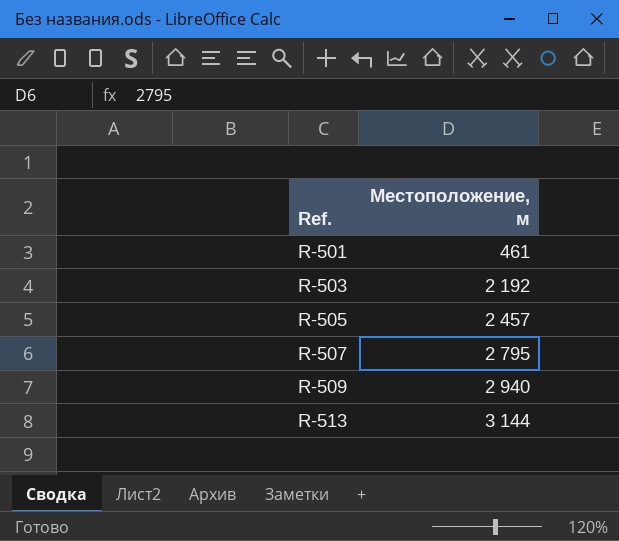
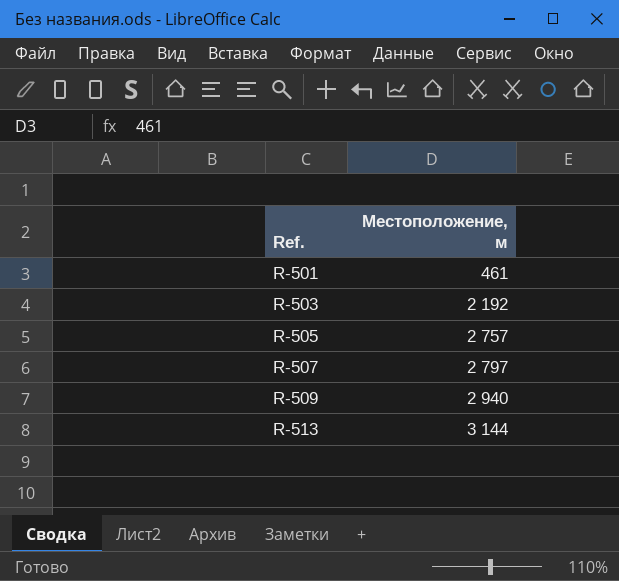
R-505 | Местоположение, м: 2 457 -> 2 757
R-507 | Местоположение, м: 2 795 -> 2 797

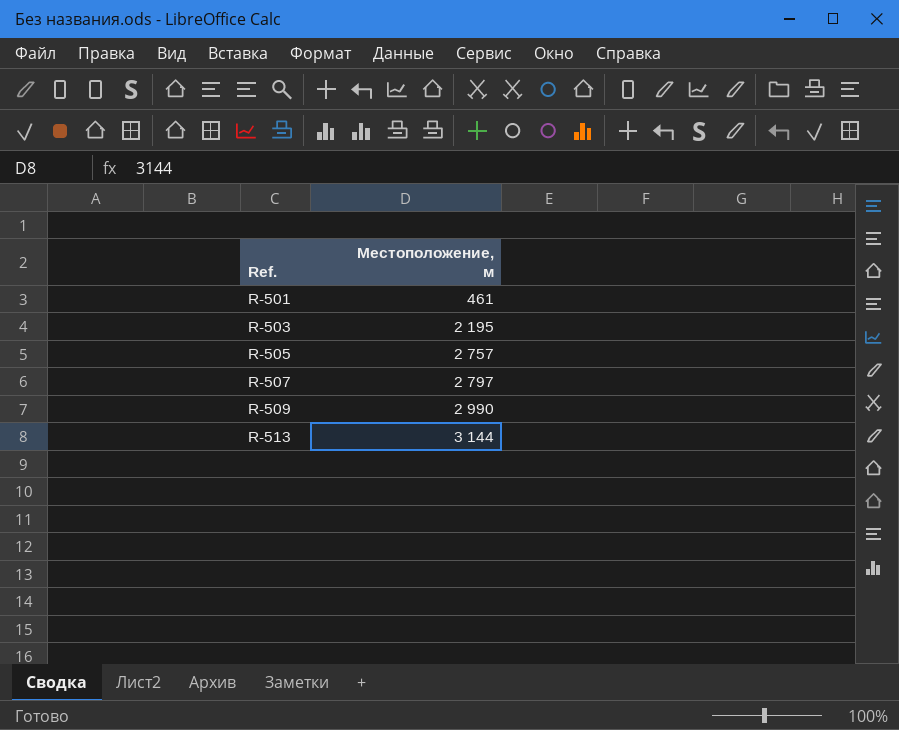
R-503 | Местоположение, м: 2 192 -> 2 195
R-509 | Местоположение, м: 2 940 -> 2 990

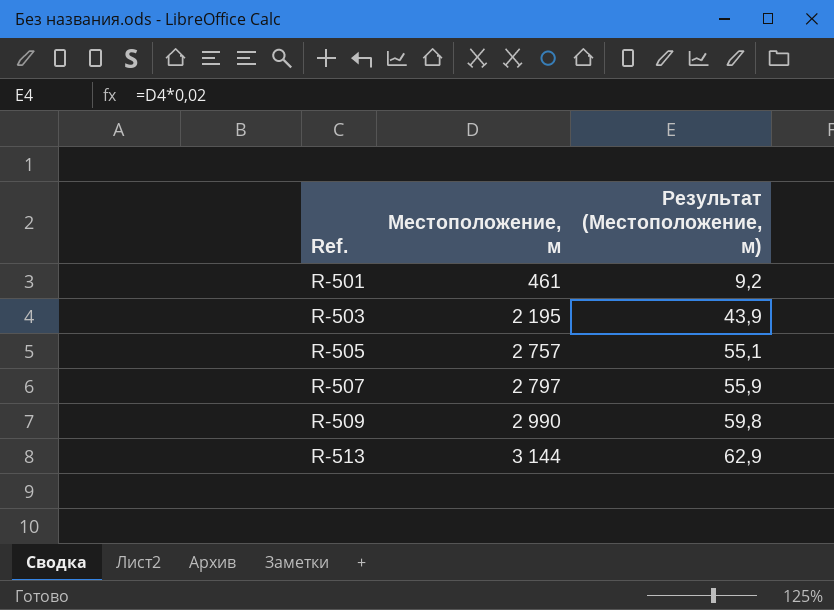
column Результат (Местоположение, м) | formula: none -> [Местоположение, м] * 0,02

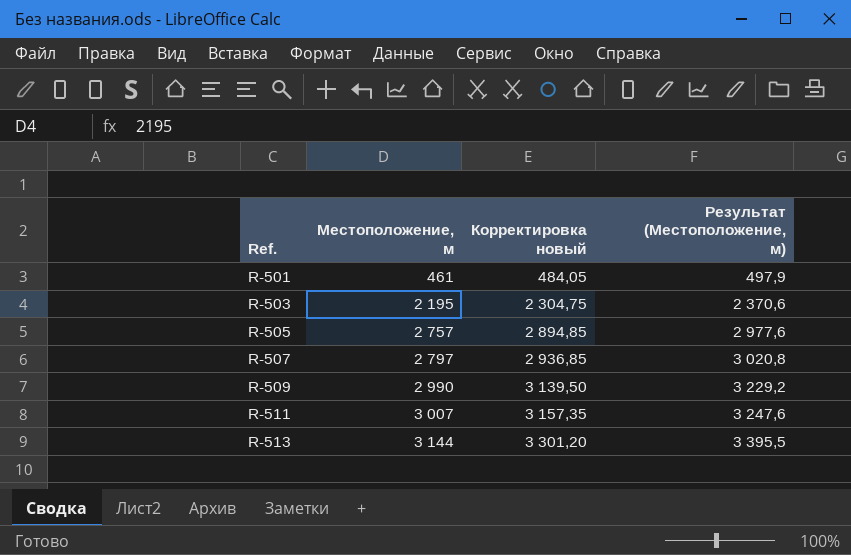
column Корректировка новый | formula: none -> [Местоположение, м] * 1,05
column Результат (Местоположение, м) | formula: [Местоположение, м] * 0,02 -> [Местоположение, м] * 1,08
row R-511: none -> 3 007 | 3 157,35 | 3 247,6

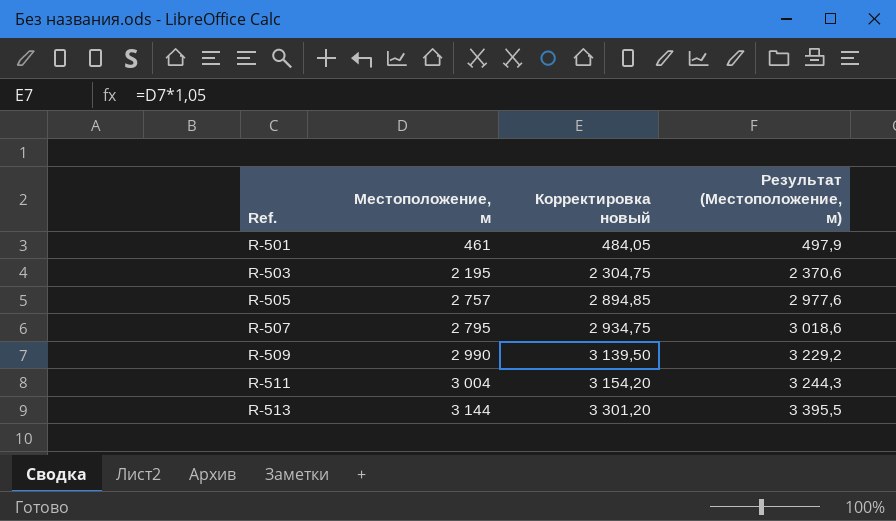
R-507 | Местоположение, м: 2 797 -> 2 795
R-507 | Корректировка новый: 2 936,85 -> 2 934,75
R-507 | Результат (Местоположение, м): 3 020,8 -> 3 018,6
R-511 | Местоположение, м: 3 007 -> 3 004
R-511 | Корректировка новый: 3 157,35 -> 3 154,20
R-511 | Результат (Местоположение, м): 3 247,6 -> 3 244,3

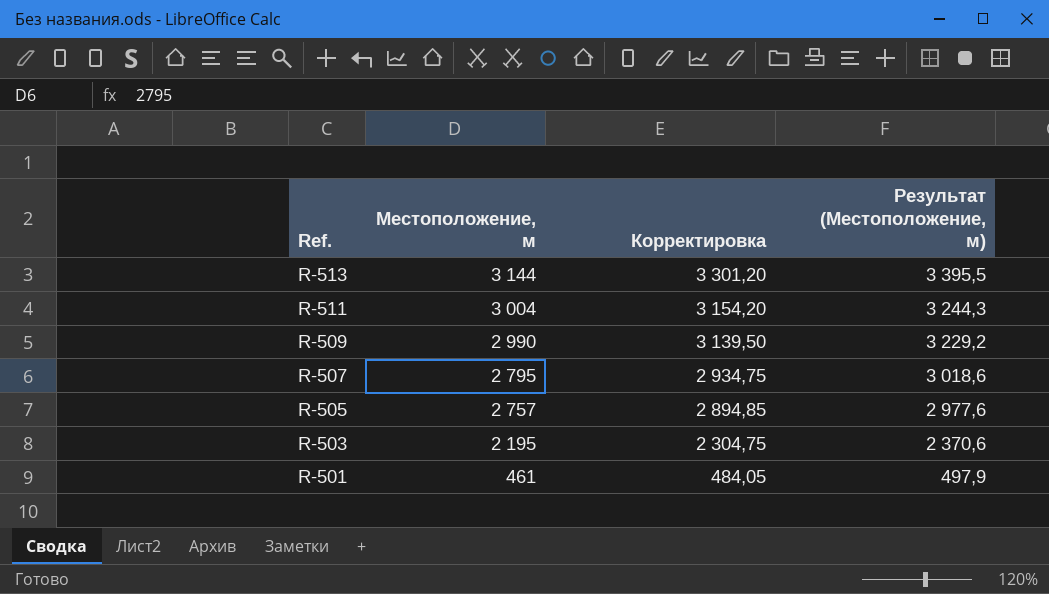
row order: Ref. ascending -> Ref. descending
column name: Корректировка новый -> Корректировка

